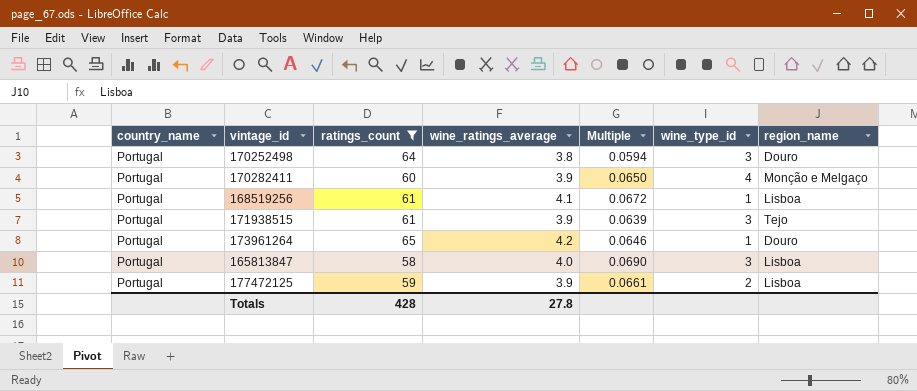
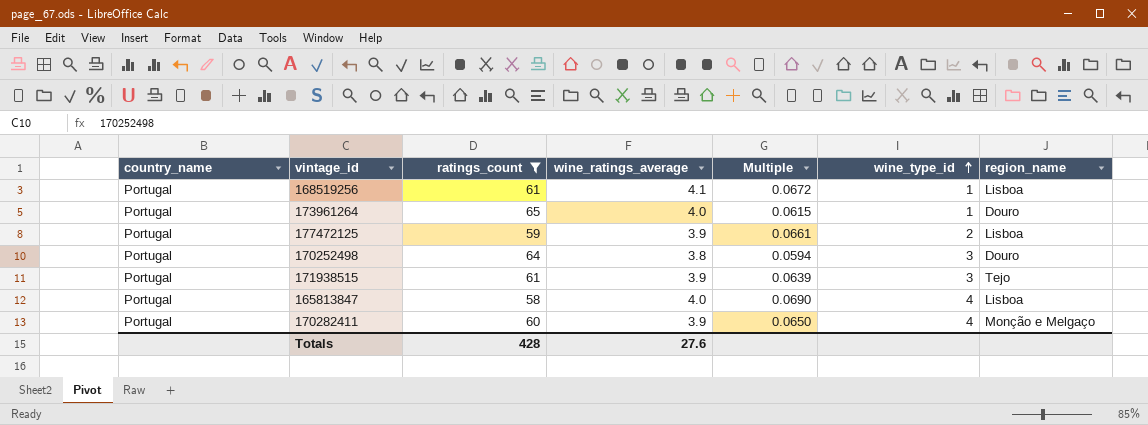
row order: none -> wine_type_id ascending
173961264 | wine_ratings_average: 4.2 -> 4.0
173961264 | Multiple: 0.0646 -> 0.0615
165813847 | wine_type_id: 3 -> 4
Totals | wine_ratings_average: 27.8 -> 27.6

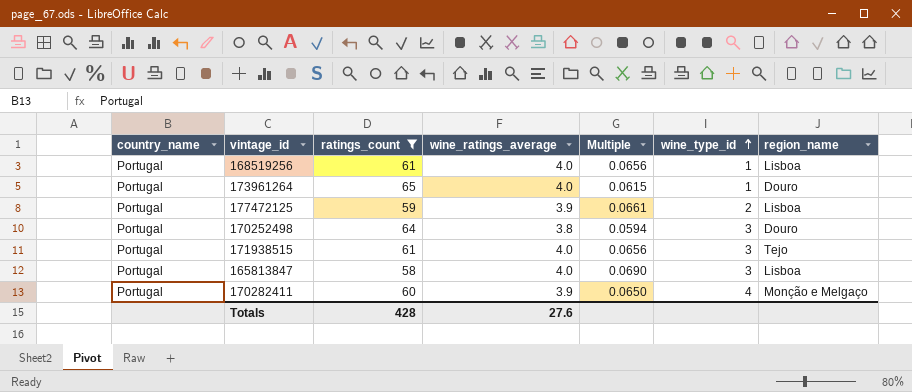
168519256 | wine_ratings_average: 4.1 -> 4.0
168519256 | Multiple: 0.0672 -> 0.0656
171938515 | wine_ratings_average: 3.9 -> 4.0
171938515 | Multiple: 0.0639 -> 0.0656
165813847 | wine_type_id: 4 -> 3

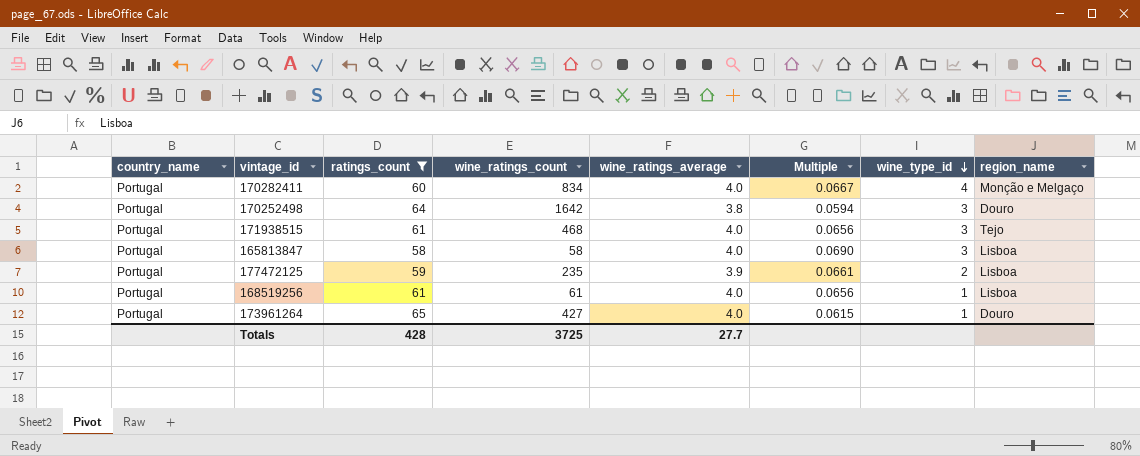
row order: wine_type_id ascending -> wine_type_id descending
column wine_ratings_count | position: none -> 4
170282411 | wine_ratings_average: 3.9 -> 4.0
170282411 | Multiple: 0.0650 -> 0.0667
Totals | wine_ratings_average: 27.6 -> 27.7

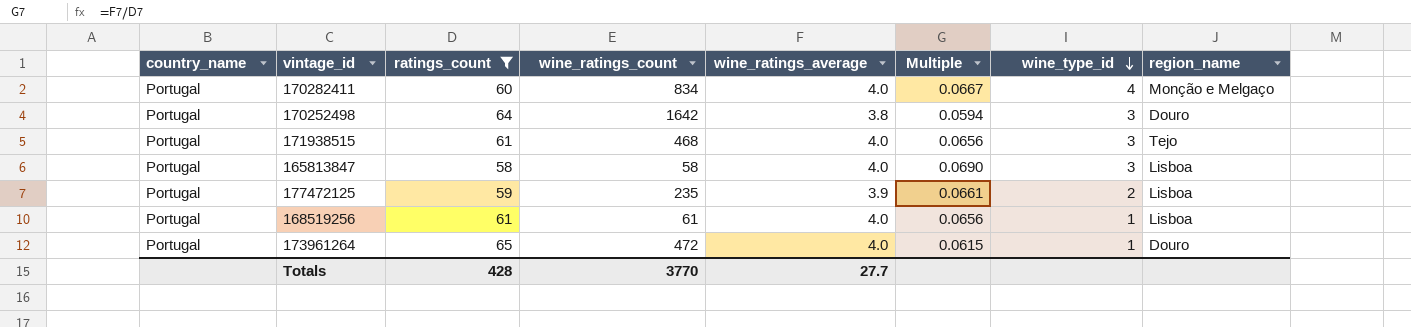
173961264 | wine_ratings_count: 427 -> 472
Totals | wine_ratings_count: 3725 -> 3770

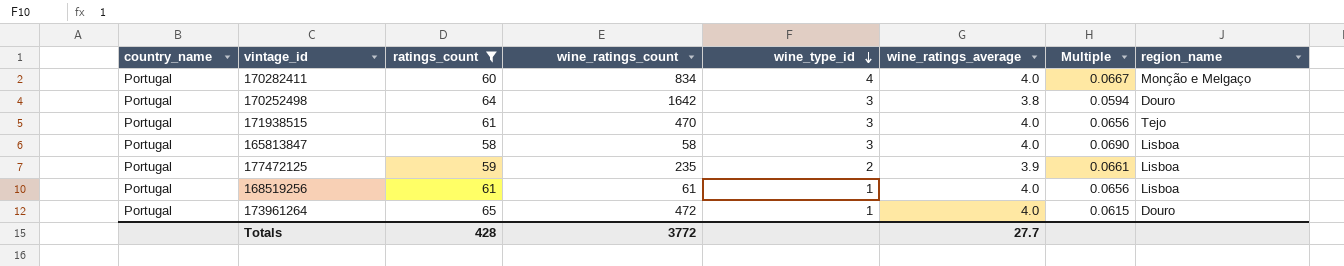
column wine_type_id | position: 7 -> 5
171938515 | wine_ratings_count: 468 -> 470
Totals | wine_ratings_count: 3770 -> 3772

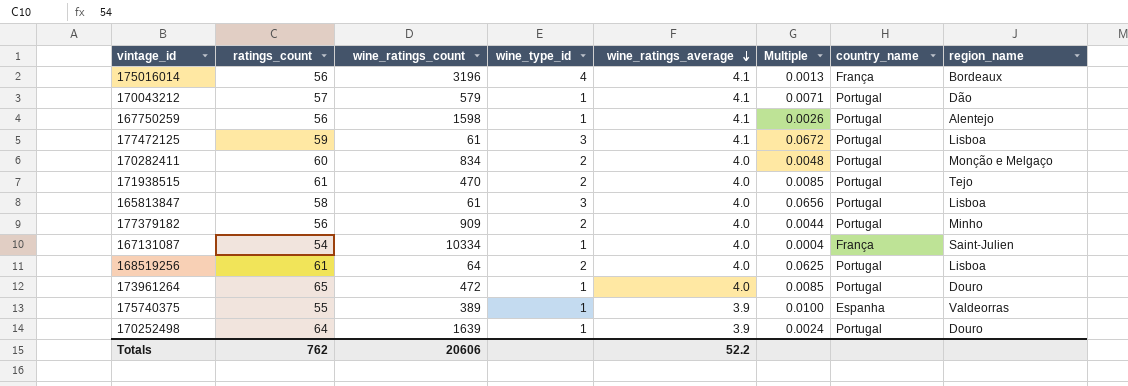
filter: ratings_count >= 58 -> none
row order: wine_type_id descending -> wine_ratings_average descending
column Multiple | formula: [wine_ratings_average] / [ratings_count] -> [wine_ratings_average] / [wine_ratings_count]
column country_name | position: 1 -> 7
177472125 | wine_ratings_count: 235 -> 61
177472125 | wine_type_id: 2 -> 3
177472125 | wine_ratings_average: 3.9 -> 4.1
170282411 | wine_type_id: 4 -> 2
171938515 | wine_type_id: 3 -> 2
165813847 | wine_ratings_count: 58 -> 61
168519256 | wine_ratings_count: 61 -> 64
168519256 | wine_type_id: 1 -> 2
170252498 | wine_ratings_count: 1642 -> 1639
170252498 | wine_type_id: 3 -> 1
170252498 | wine_ratings_average: 3.8 -> 3.9
Totals | ratings_count: 428 -> 762
Totals | wine_ratings_count: 3772 -> 20606
Totals | wine_ratings_average: 27.7 -> 52.2

